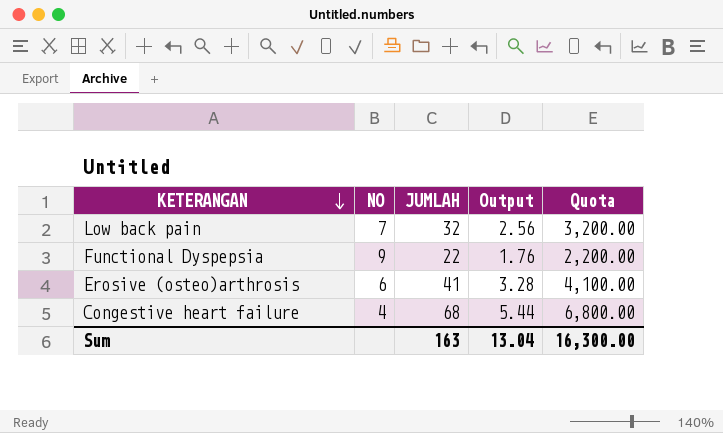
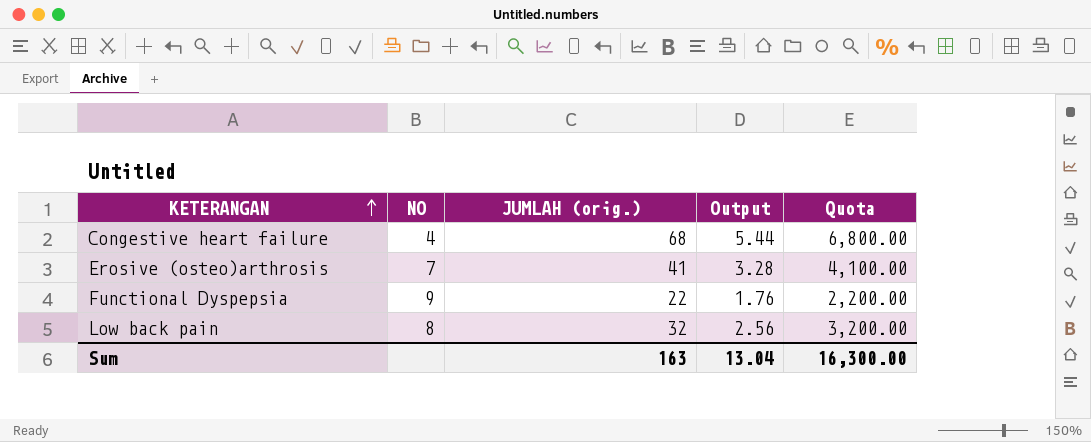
row order: KETERANGAN descending -> KETERANGAN ascending
column name: JUMLAH -> JUMLAH (orig.)
Erosive (osteo)arthrosis | NO: 6 -> 7
Low back pain | NO: 7 -> 8

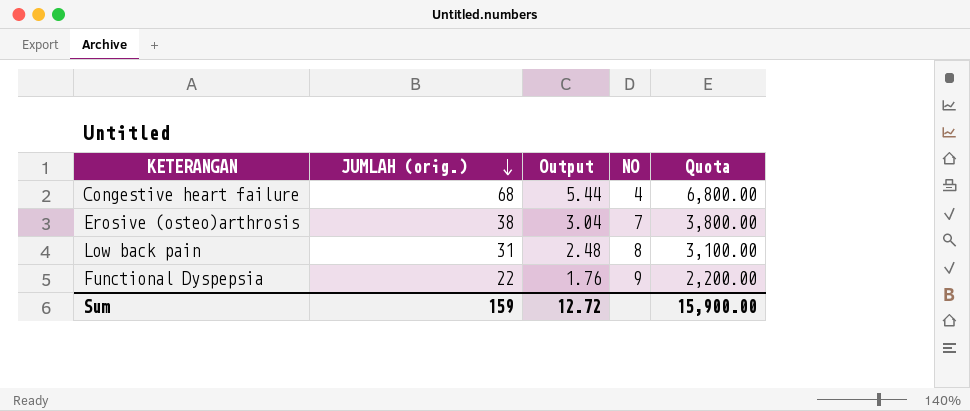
row order: KETERANGAN ascending -> JUMLAH (orig.) descending
column NO | position: 2 -> 4
Erosive (osteo)arthrosis | JUMLAH (orig.): 41 -> 38
Erosive (osteo)arthrosis | Output: 3.28 -> 3.04
Erosive (osteo)arthrosis | Quota: 4,100.00 -> 3,800.00
Low back pain | JUMLAH (orig.): 32 -> 31
Low back pain | Output: 2.56 -> 2.48
Low back pain | Quota: 3,200.00 -> 3,100.00
Sum | JUMLAH (orig.): 163 -> 159
Sum | Output: 13.04 -> 12.72
Sum | Quota: 16,300.00 -> 15,900.00

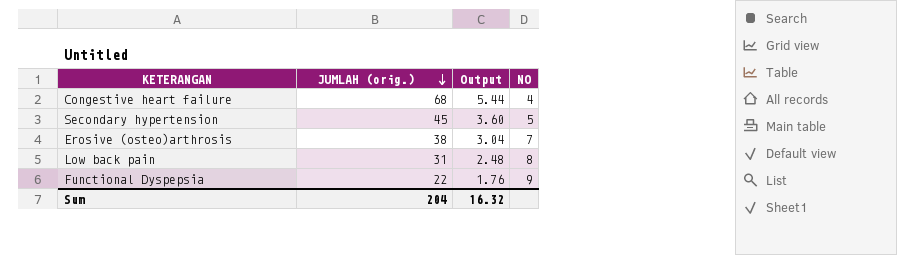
column Quota | formula: [JUMLAH (orig.)] * 100 -> none
row Secondary hypertension: none -> 45 | 3.60 | 5
Sum | JUMLAH (orig.): 159 -> 204
Sum | Output: 12.72 -> 16.32

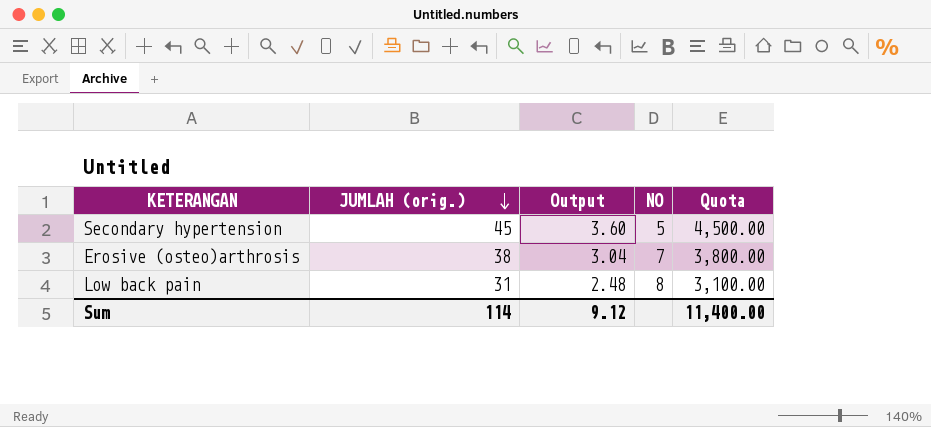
column Quota | formula: none -> [JUMLAH (orig.)] * 100
row Congestive heart failure: 68 | 5.44 | 4 -> none
row Functional Dyspepsia: 22 | 1.76 | 9 -> none
Sum | JUMLAH (orig.): 204 -> 114
Sum | Output: 16.32 -> 9.12

